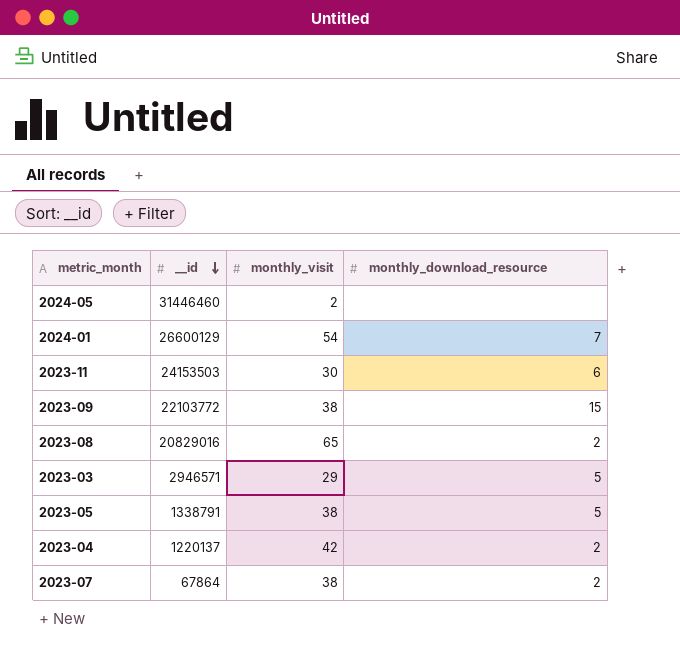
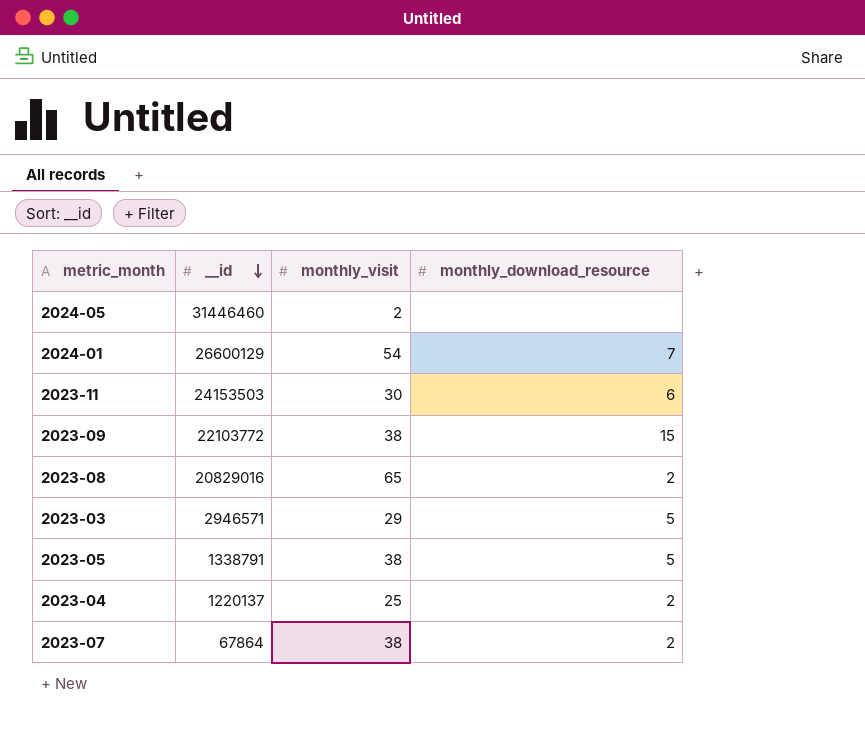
2023-04 | monthly_visit: 42 -> 25

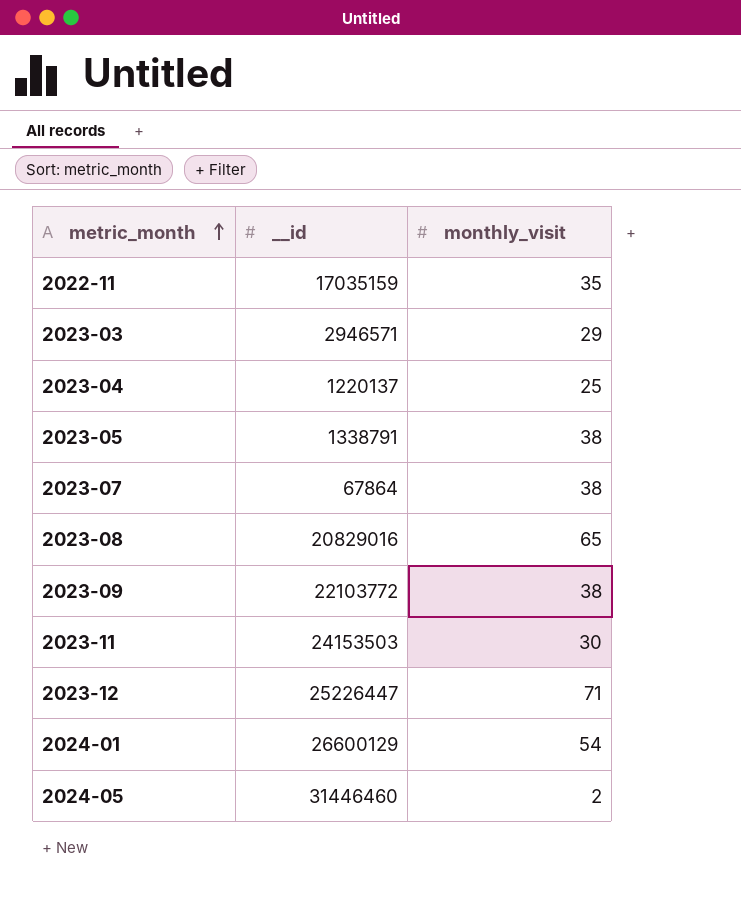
row order: __id descending -> metric_month ascending
column monthly_download_resource | position: 4 -> none
row 2022-11: none -> 17035159 | 35
row 2023-12: none -> 25226447 | 71

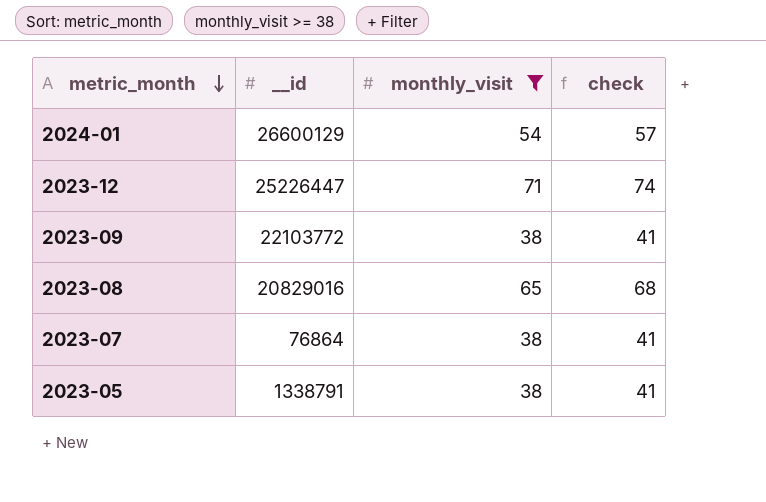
filter: none -> monthly_visit >= 38
row order: metric_month ascending -> metric_month descending
column check | formula: none -> [monthly_visit] + 3
2023-07 | __id: 67864 -> 76864

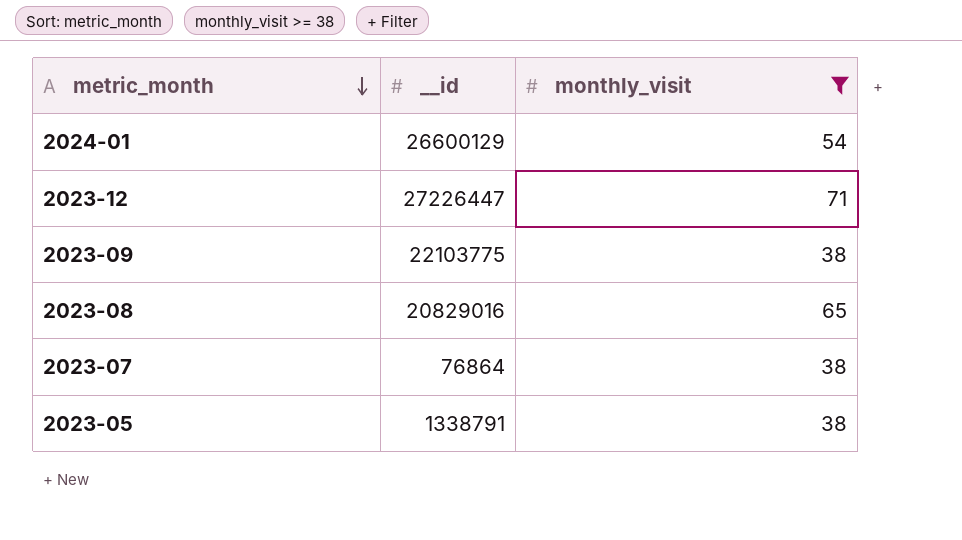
column check | formula: [monthly_visit] + 3 -> none
2023-12 | __id: 25226447 -> 27226447
2023-09 | __id: 22103772 -> 22103775

